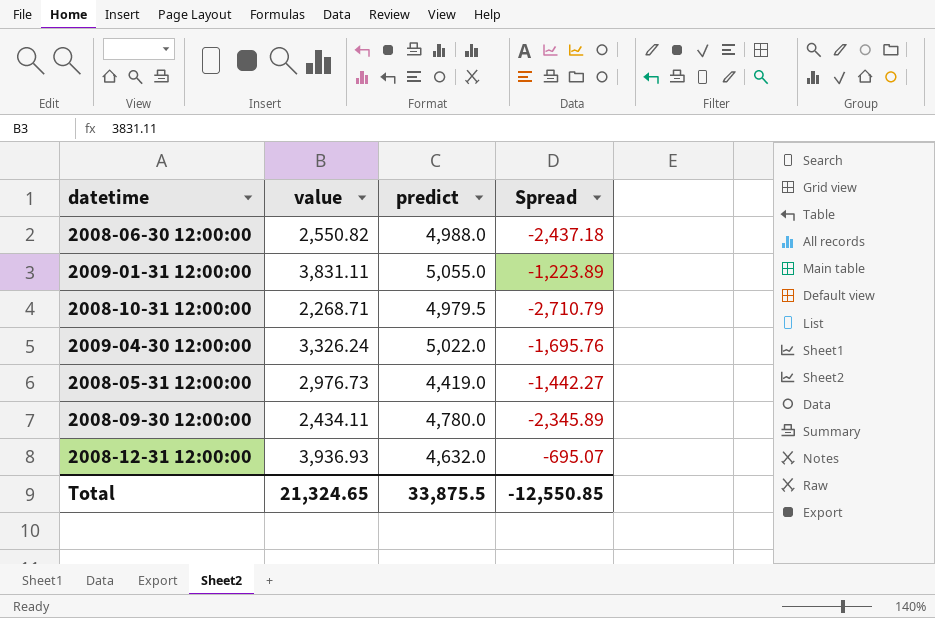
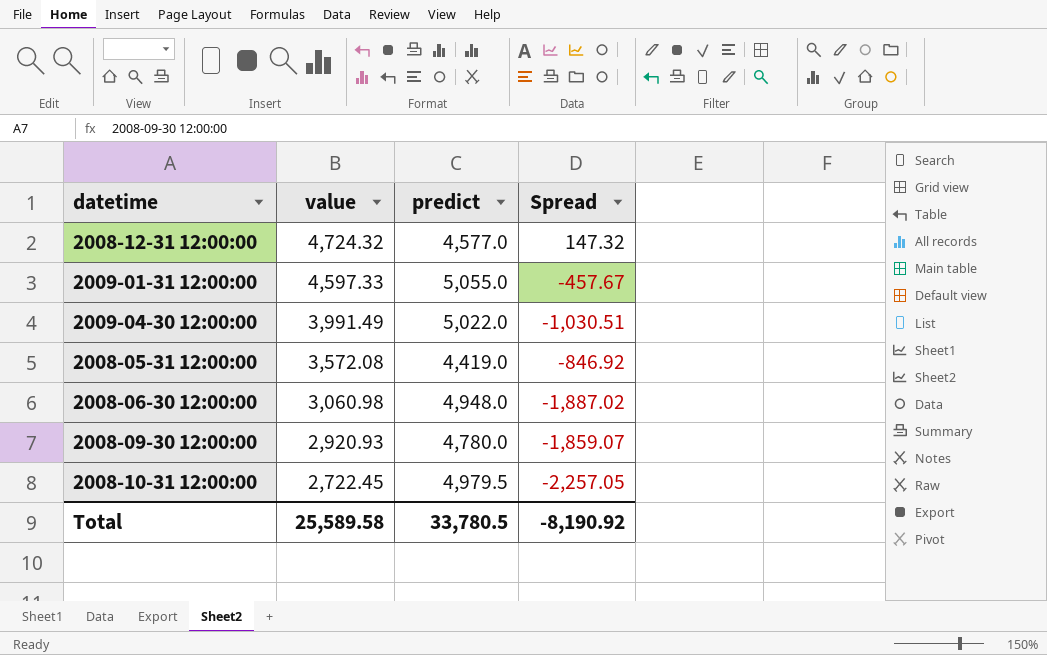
row order: none -> value descending
2008-12-31 12:00:00 | value: 3,936.93 -> 4,724.32
2008-12-31 12:00:00 | predict: 4,632.0 -> 4,577.0
2008-12-31 12:00:00 | Spread: -695.07 -> 147.32
2009-01-31 12:00:00 | value: 3,831.11 -> 4,597.33
2009-01-31 12:00:00 | Spread: -1,223.89 -> -457.67
2009-04-30 12:00:00 | value: 3,326.24 -> 3,991.49
2009-04-30 12:00:00 | Spread: -1,695.76 -> -1,030.51
2008-05-31 12:00:00 | value: 2,976.73 -> 3,572.08
2008-05-31 12:00:00 | Spread: -1,442.27 -> -846.92
2008-06-30 12:00:00 | value: 2,550.82 -> 3,060.98
2008-06-30 12:00:00 | predict: 4,988.0 -> 4,948.0
2008-06-30 12:00:00 | Spread: -2,437.18 -> -1,887.02
2008-09-30 12:00:00 | value: 2,434.11 -> 2,920.93
2008-09-30 12:00:00 | Spread: -2,345.89 -> -1,859.07
2008-10-31 12:00:00 | value: 2,268.71 -> 2,722.45
2008-10-31 12:00:00 | Spread: -2,710.79 -> -2,257.05
Total | value: 21,324.65 -> 25,589.58
Total | predict: 33,875.5 -> 33,780.5
Total | Spread: -12,550.85 -> -8,190.92

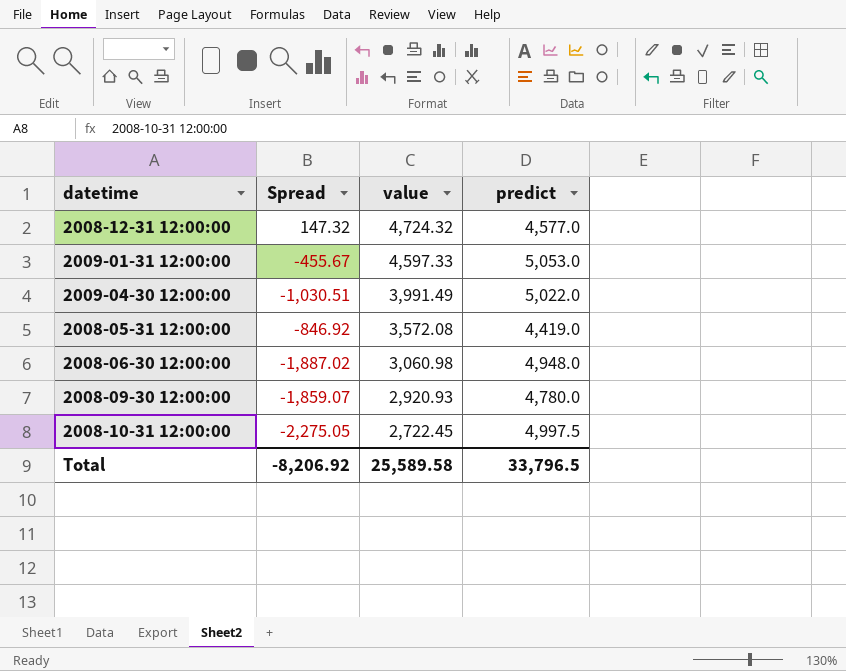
column Spread | position: 4 -> 2
2009-01-31 12:00:00 | Spread: -457.67 -> -455.67
2009-01-31 12:00:00 | predict: 5,055.0 -> 5,053.0
2008-10-31 12:00:00 | Spread: -2,257.05 -> -2,275.05
2008-10-31 12:00:00 | predict: 4,979.5 -> 4,997.5
Total | Spread: -8,190.92 -> -8,206.92
Total | predict: 33,780.5 -> 33,796.5

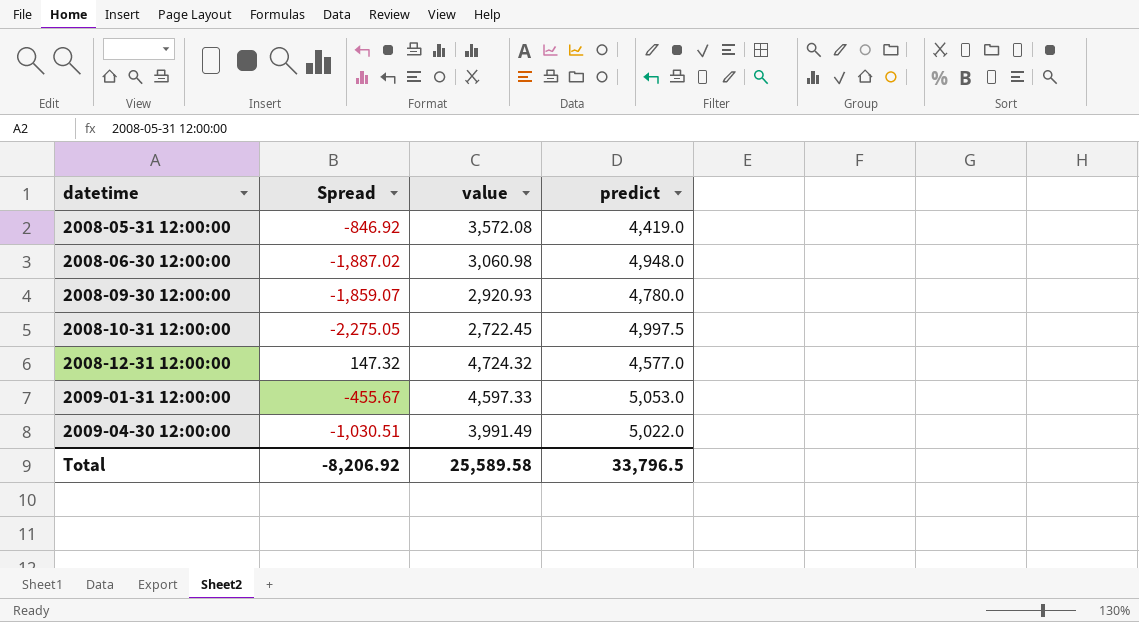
row order: value descending -> datetime ascending

